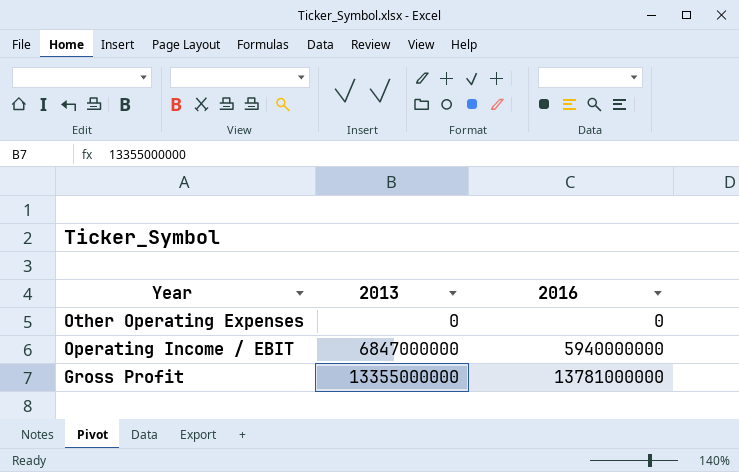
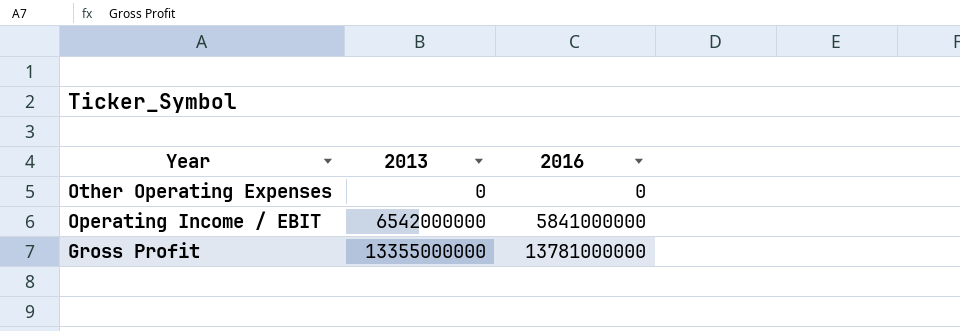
Operating Income / EBIT | 2013: 6847000000 -> 6542000000
Operating Income / EBIT | 2016: 5940000000 -> 5841000000

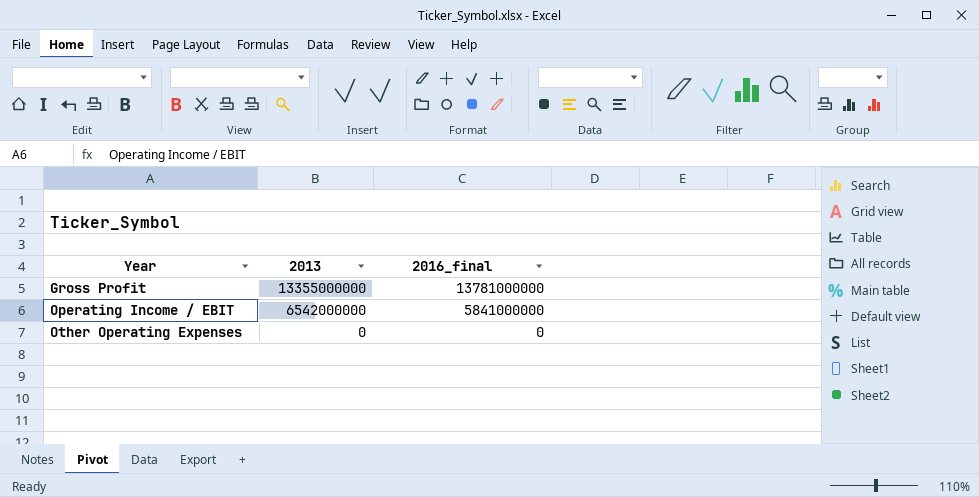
row order: Year descending -> Year ascending
column name: 2016 -> 2016_final

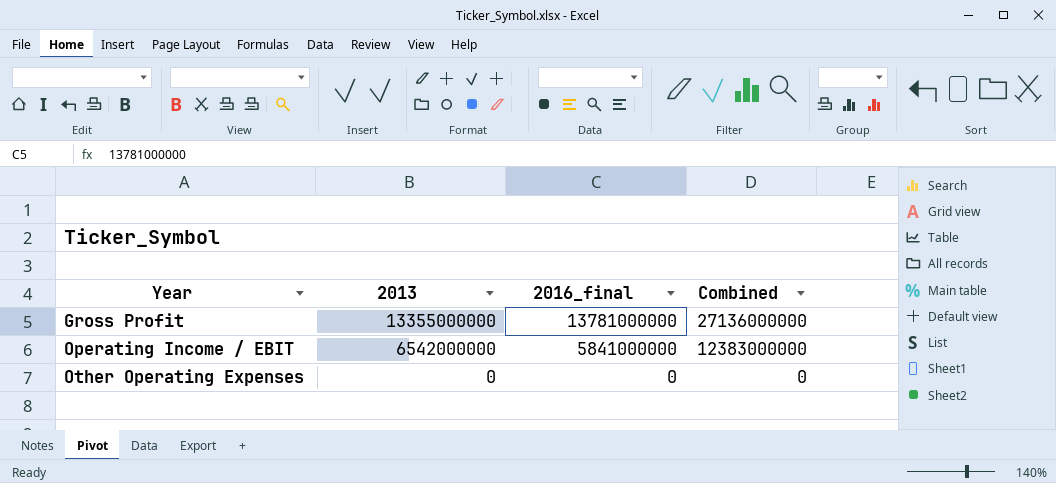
column Combined | formula: none -> [2013] + [2016_final]

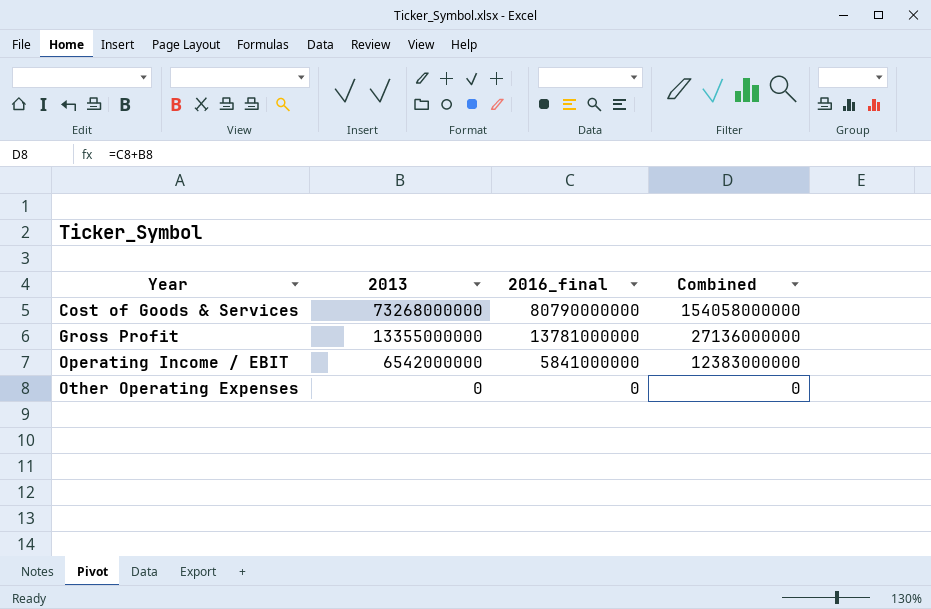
row Cost of Goods & Services: none -> 73268000000 | 80790000000 | 154058000000

